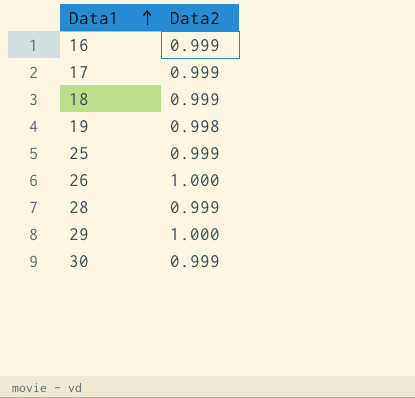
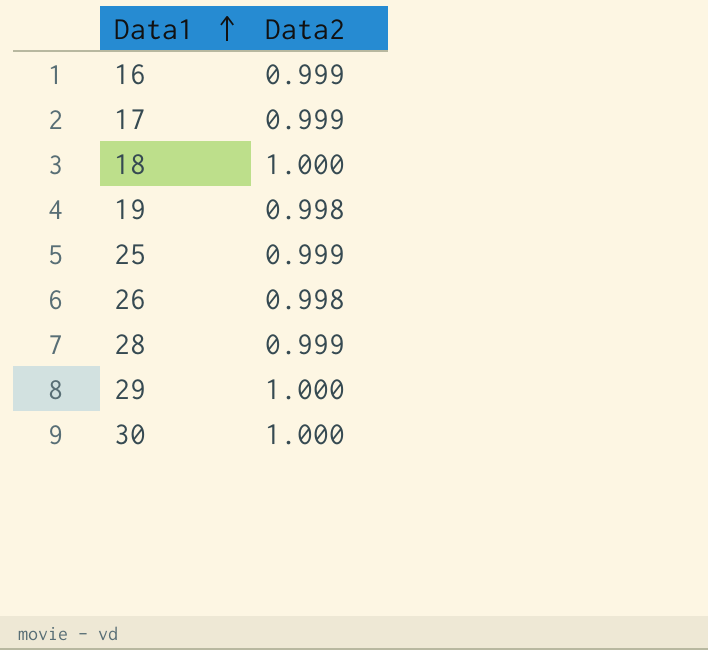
18 | Data2: 0.999 -> 1.000
26 | Data2: 1.000 -> 0.998
30 | Data2: 0.999 -> 1.000

